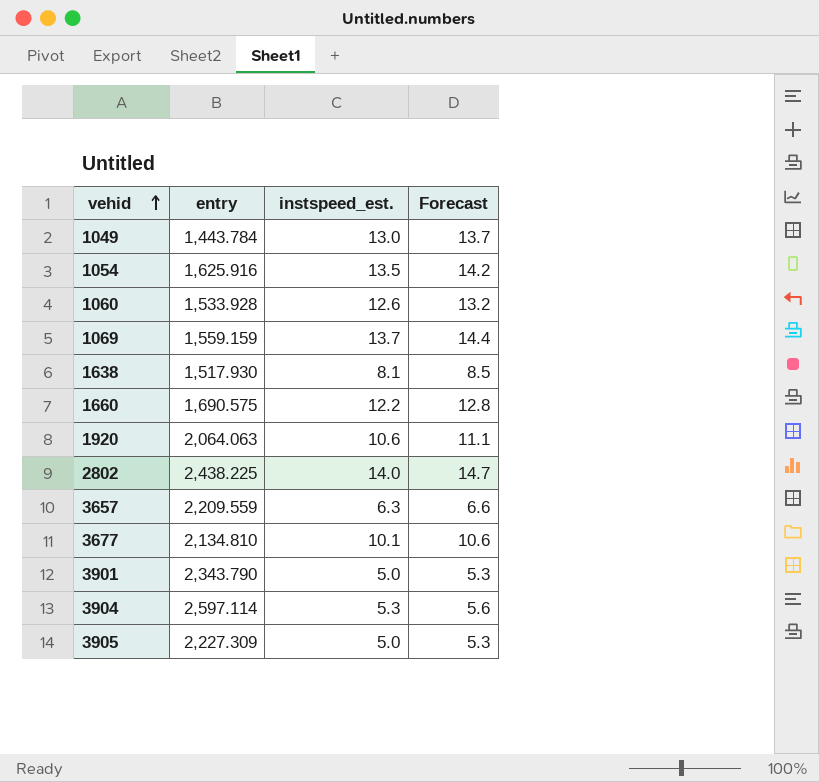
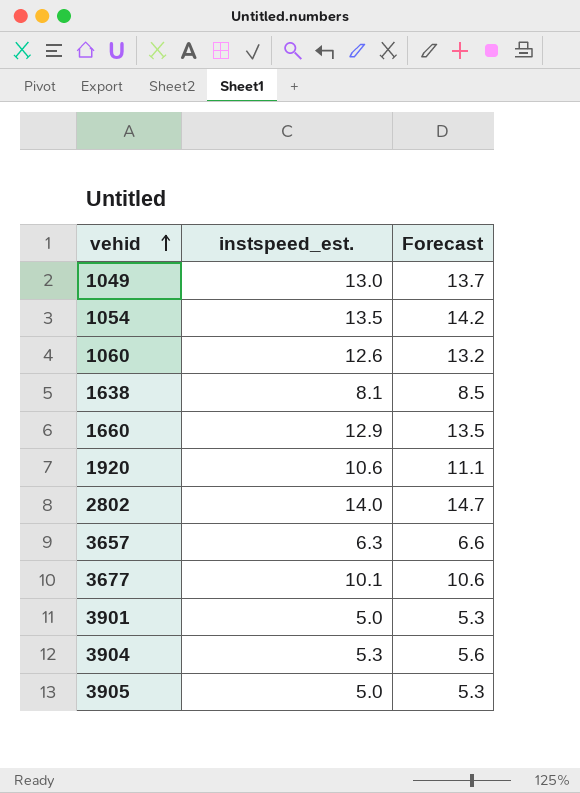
column entry | position: 2 -> none
row 1069: 1,559.159 | 13.7 | 14.4 -> none
1660 | instspeed_est.: 12.2 -> 12.9
1660 | Forecast: 12.8 -> 13.5

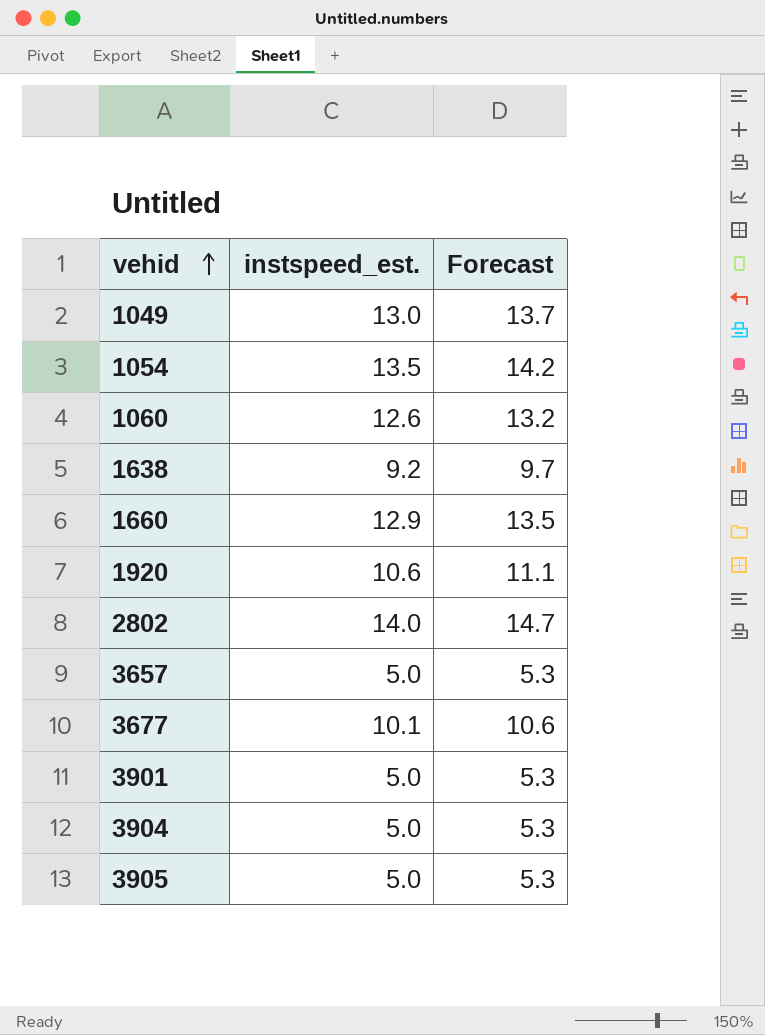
1638 | instspeed_est.: 8.1 -> 9.2
1638 | Forecast: 8.5 -> 9.7
3657 | instspeed_est.: 6.3 -> 5.0
3657 | Forecast: 6.6 -> 5.3
3904 | instspeed_est.: 5.3 -> 5.0
3904 | Forecast: 5.6 -> 5.3

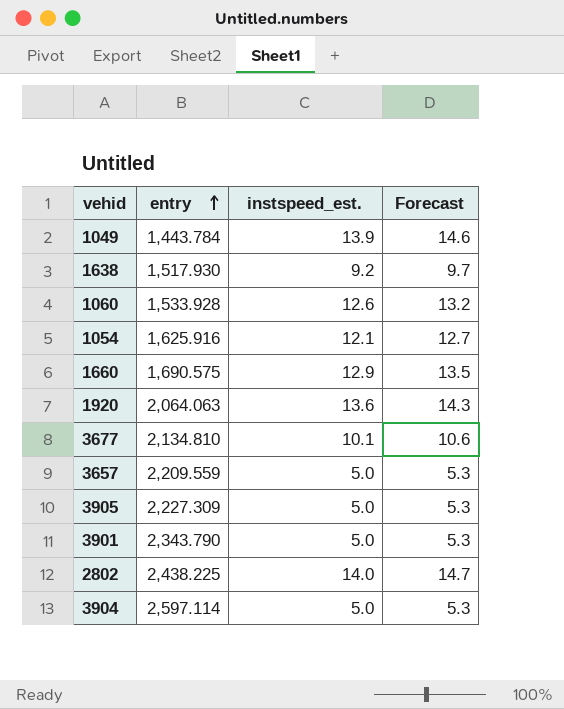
row order: vehid ascending -> entry ascending
column entry | position: none -> 2
1049 | instspeed_est.: 13.0 -> 13.9
1049 | Forecast: 13.7 -> 14.6
1054 | instspeed_est.: 13.5 -> 12.1
1054 | Forecast: 14.2 -> 12.7
1920 | instspeed_est.: 10.6 -> 13.6
1920 | Forecast: 11.1 -> 14.3

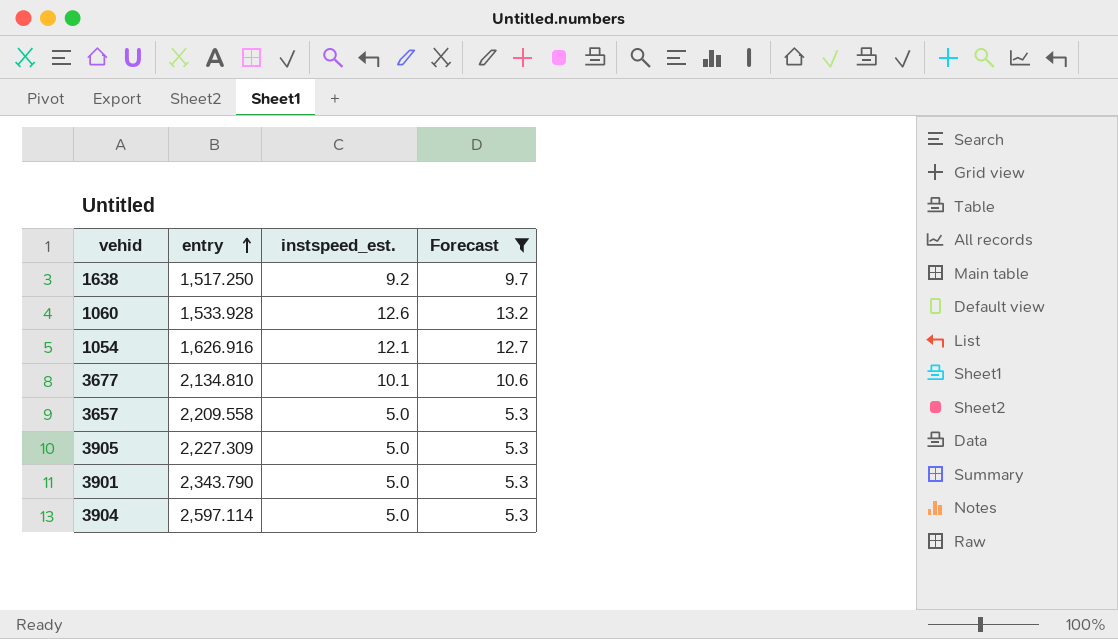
filter: none -> Forecast <= 13.2
1638 | entry: 1,517.930 -> 1,517.250
1054 | entry: 1,625.916 -> 1,626.916
3657 | entry: 2,209.559 -> 2,209.558

